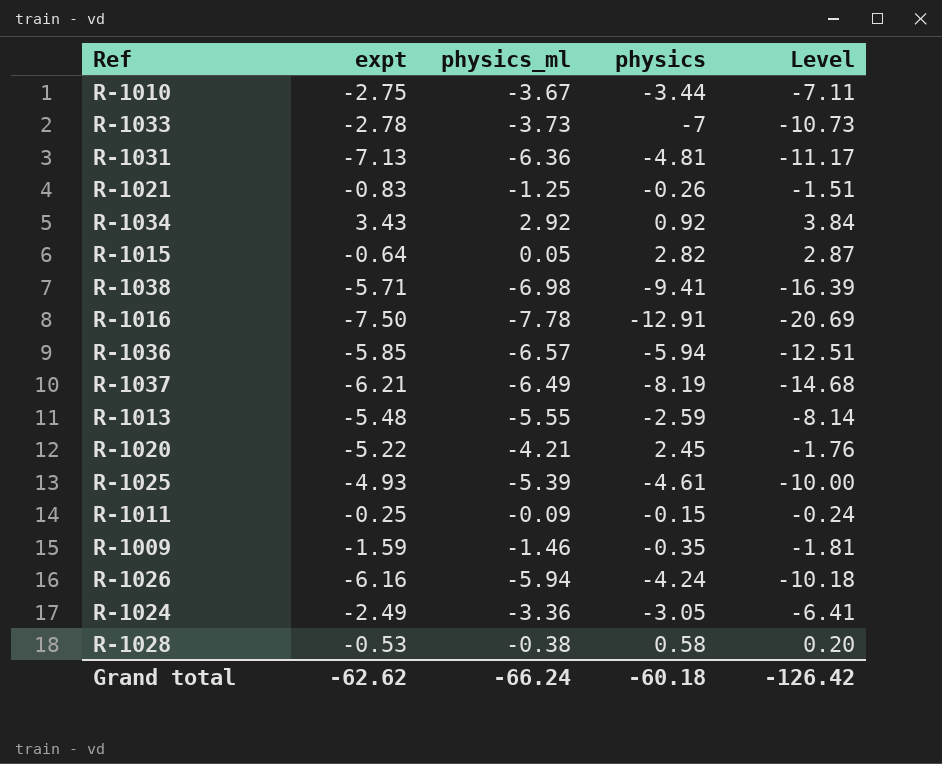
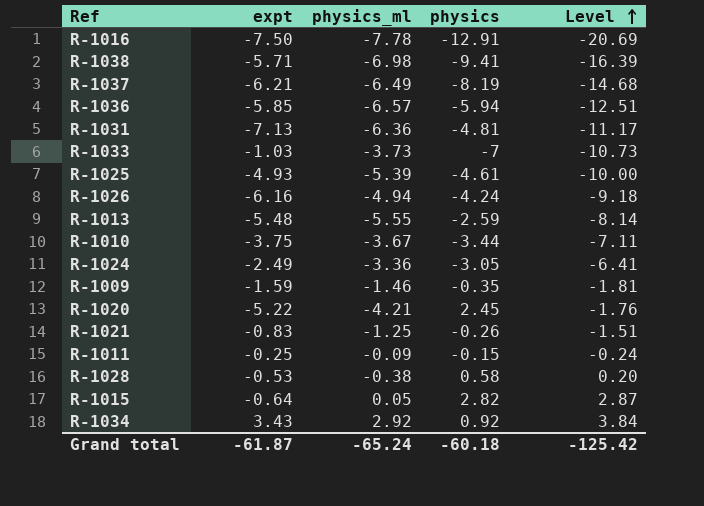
row order: none -> Level ascending
R-1033 | expt: -2.78 -> -1.03
R-1026 | physics_ml: -5.94 -> -4.94
R-1026 | Level: -10.18 -> -9.18
R-1010 | expt: -2.75 -> -3.75
Grand total | expt: -62.62 -> -61.87
Grand total | physics_ml: -66.24 -> -65.24
Grand total | Level: -126.42 -> -125.42

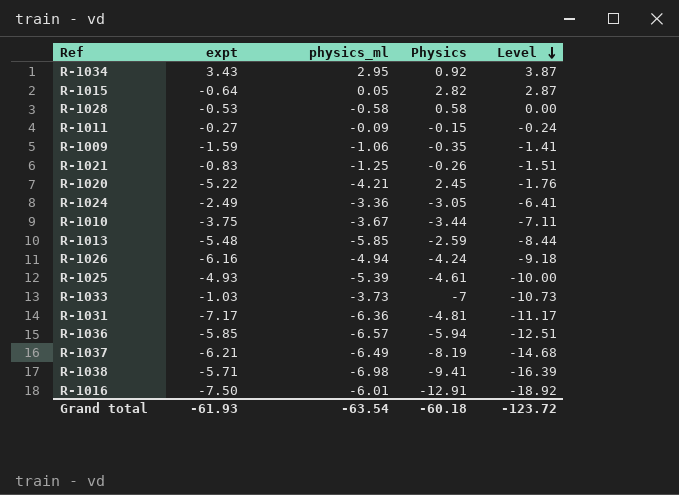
row order: Level ascending -> Level descending
column name: physics -> Physics
R-1034 | physics_ml: 2.92 -> 2.95
R-1034 | Level: 3.84 -> 3.87
R-1028 | physics_ml: -0.38 -> -0.58
R-1028 | Level: 0.20 -> 0.00
R-1011 | expt: -0.25 -> -0.27
R-1009 | physics_ml: -1.46 -> -1.06
R-1009 | Level: -1.81 -> -1.41
R-1013 | physics_ml: -5.55 -> -5.85
R-1013 | Level: -8.14 -> -8.44
R-1031 | expt: -7.13 -> -7.17
R-1016 | physics_ml: -7.78 -> -6.01
R-1016 | Level: -20.69 -> -18.92
Grand total | expt: -61.87 -> -61.93
Grand total | physics_ml: -65.24 -> -63.54
Grand total | Level: -125.42 -> -123.72

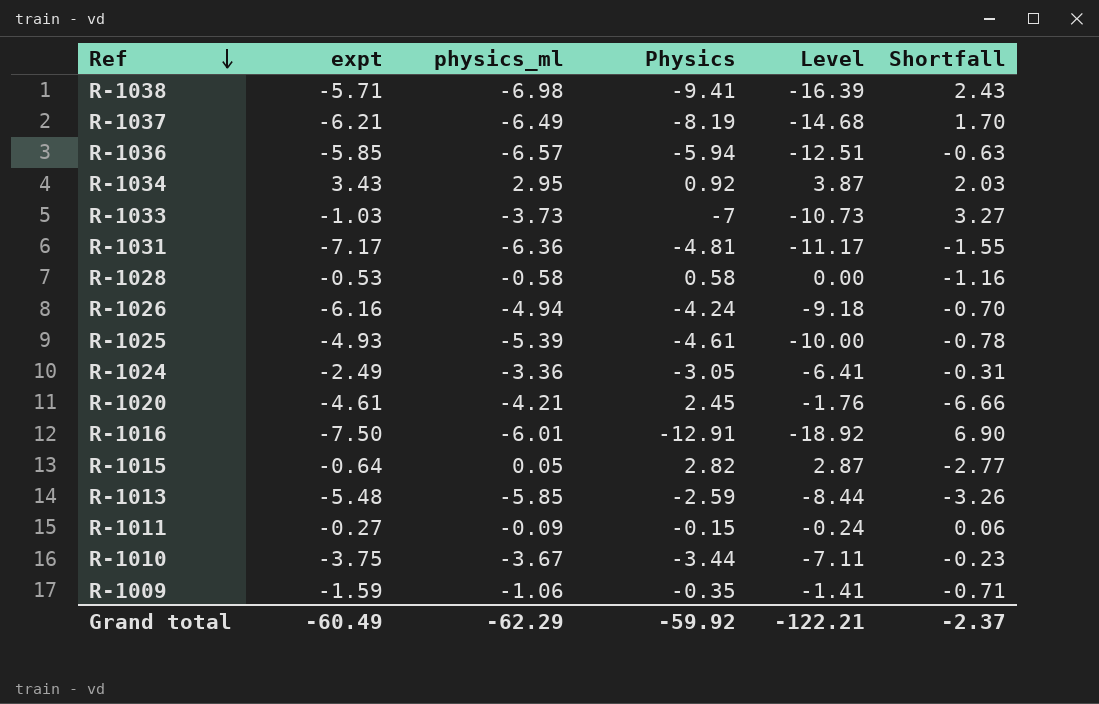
row order: Level descending -> Ref descending
column Shortfall | formula: none -> [physics_ml] - [Physics]
row R-1021: -0.83 | -1.25 | -0.26 | -1.51 -> none
R-1020 | expt: -5.22 -> -4.61
Grand total | expt: -61.93 -> -60.49
Grand total | physics_ml: -63.54 -> -62.29
Grand total | Physics: -60.18 -> -59.92
Grand total | Level: -123.72 -> -122.21

